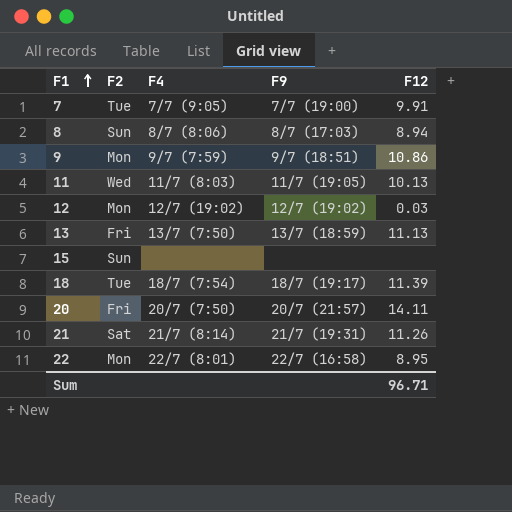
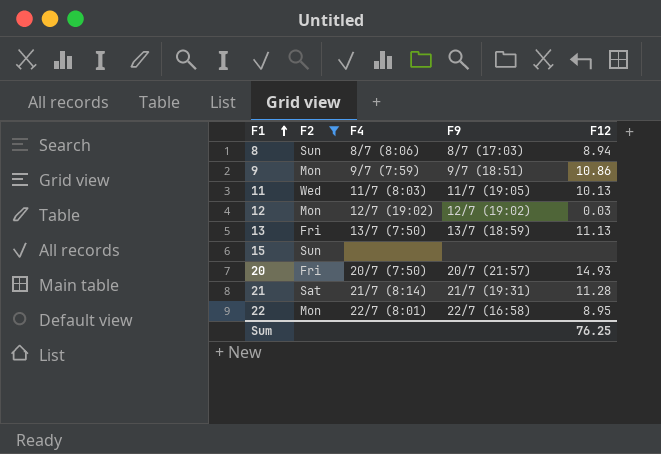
filter: none -> F2 != Tue
20 | F12: 14.11 -> 14.93
21 | F12: 11.26 -> 11.28
Sum | F12: 96.71 -> 76.25

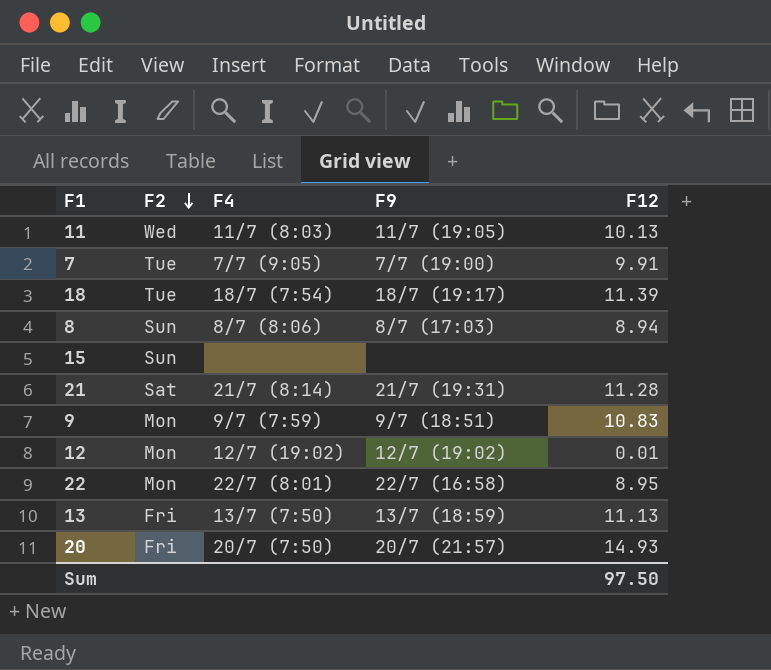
filter: F2 != Tue -> none
row order: F1 ascending -> F2 descending
9 | F12: 10.86 -> 10.83
12 | F12: 0.03 -> 0.01
Sum | F12: 76.25 -> 97.50

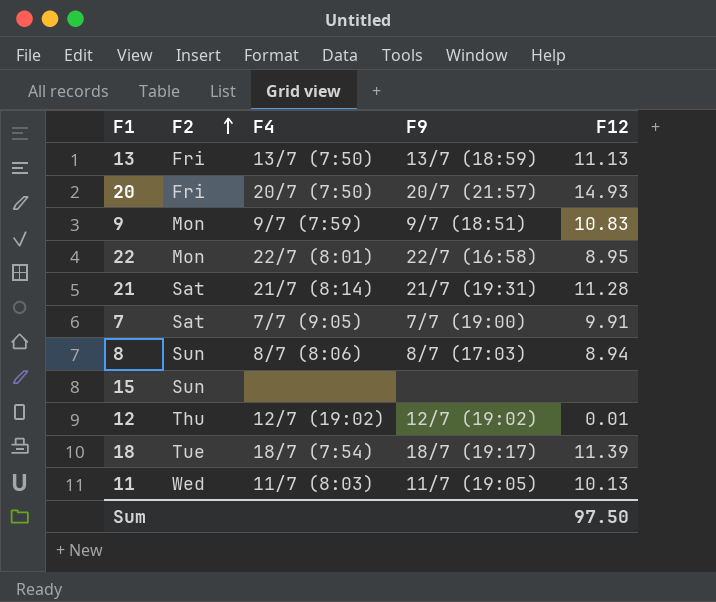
row order: F2 descending -> F2 ascending
7 | F2: Tue -> Sat
12 | F2: Mon -> Thu

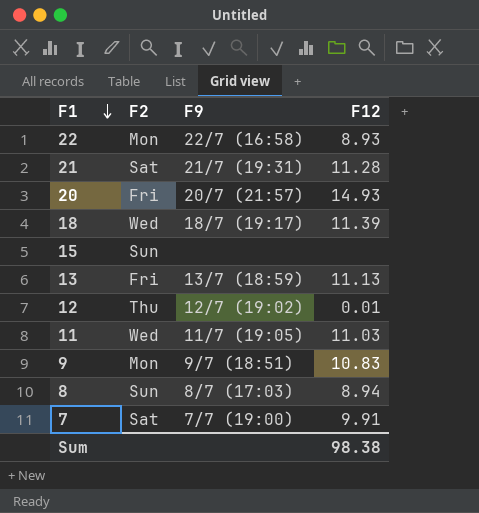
row order: F2 ascending -> F1 descending
column F4 | position: 3 -> none
22 | F12: 8.95 -> 8.93
18 | F2: Tue -> Wed
11 | F12: 10.13 -> 11.03
Sum | F12: 97.50 -> 98.38

